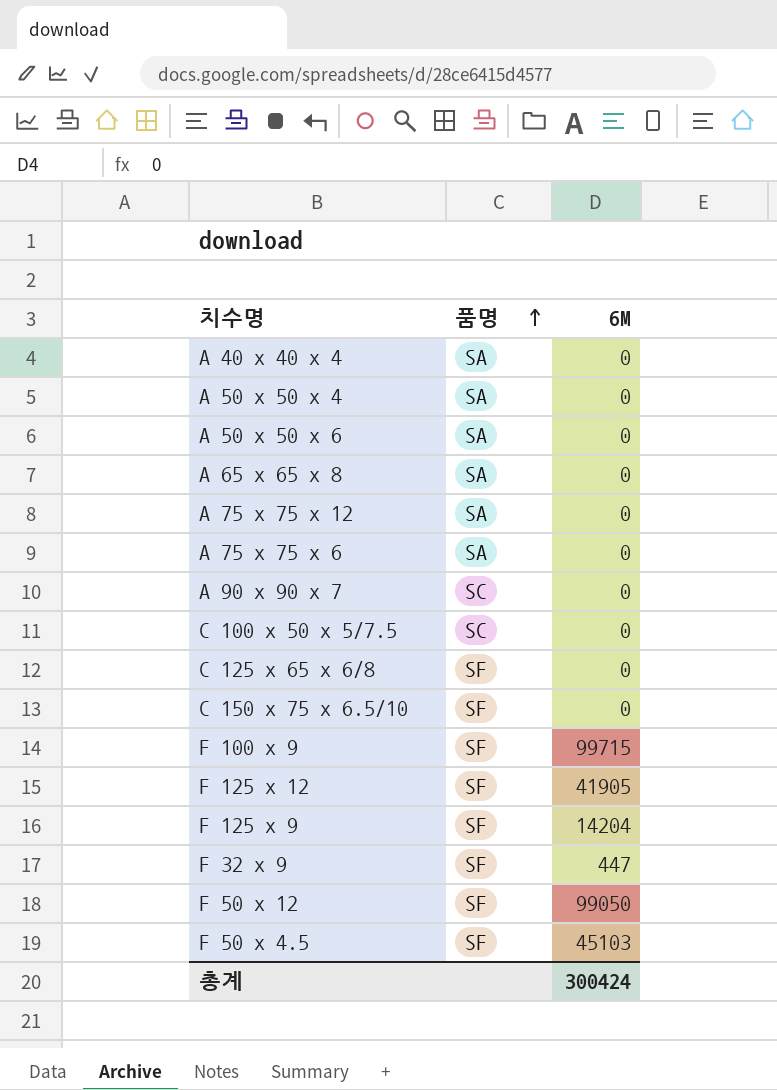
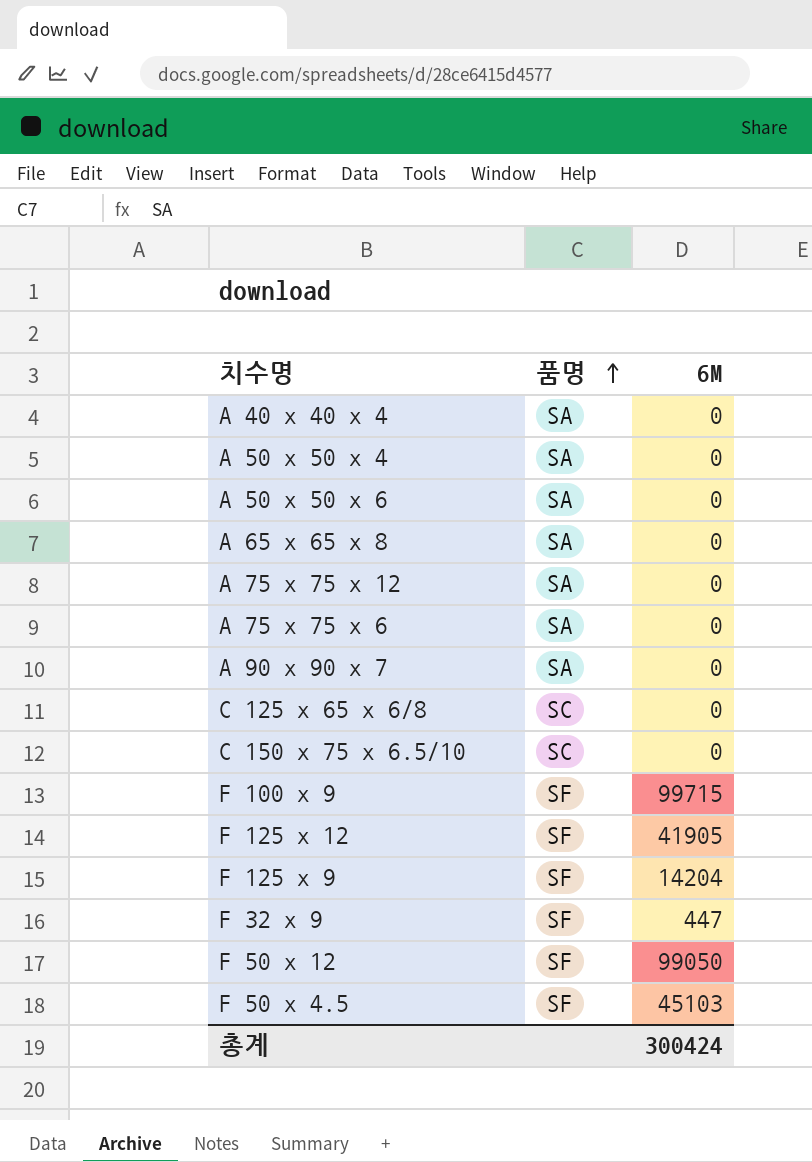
row C 100 x 50 x 5/7.5: SC | 0 -> none
A 90 x 90 x 7 | 품명: SC -> SA
C 125 x 65 x 6/8 | 품명: SF -> SC
C 150 x 75 x 6.5/10 | 품명: SF -> SC

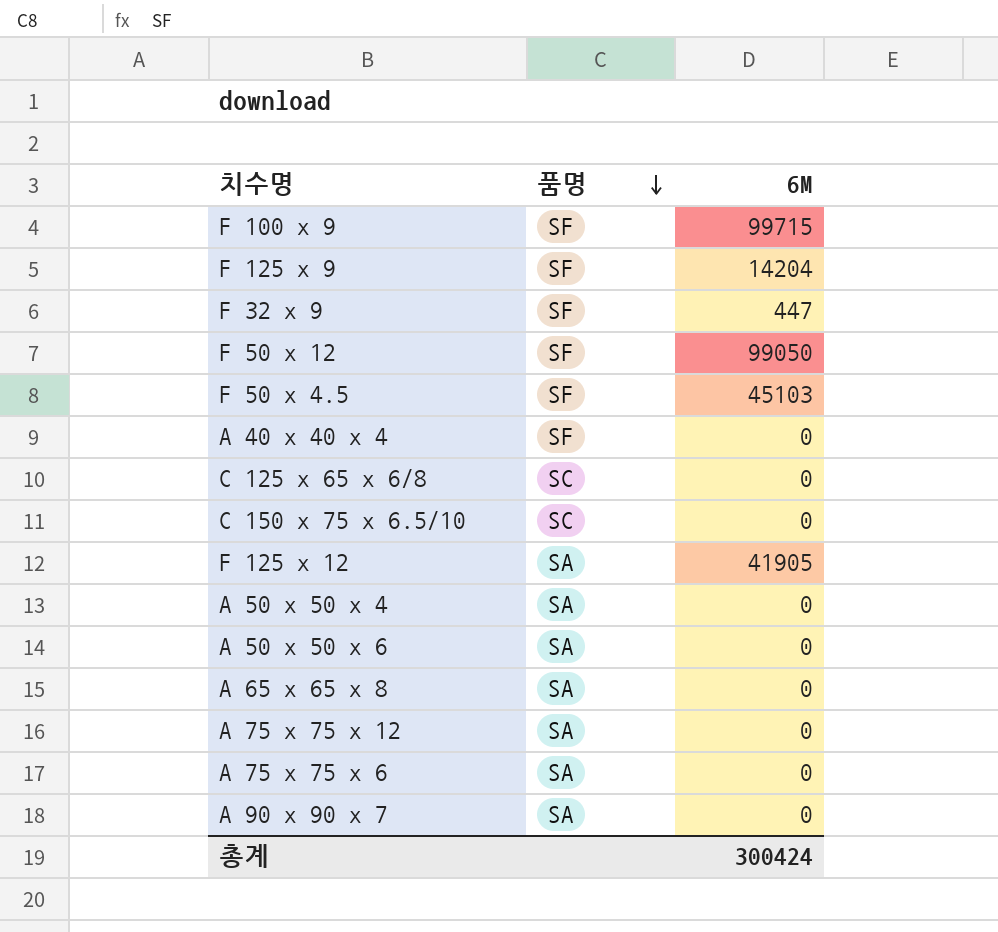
row order: 품명 ascending -> 품명 descending
A 40 x 40 x 4 | 품명: SA -> SF
F 125 x 12 | 품명: SF -> SA

